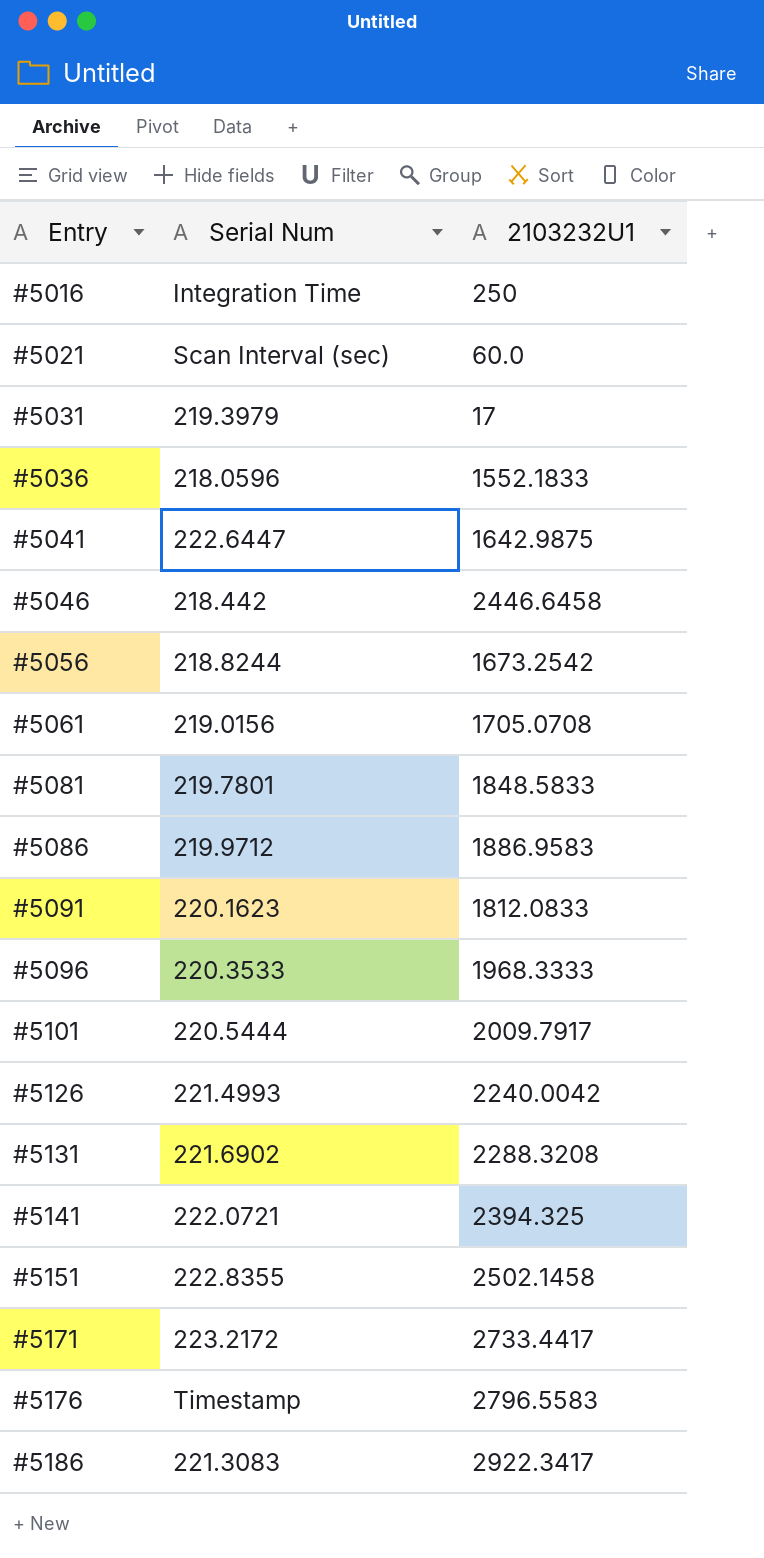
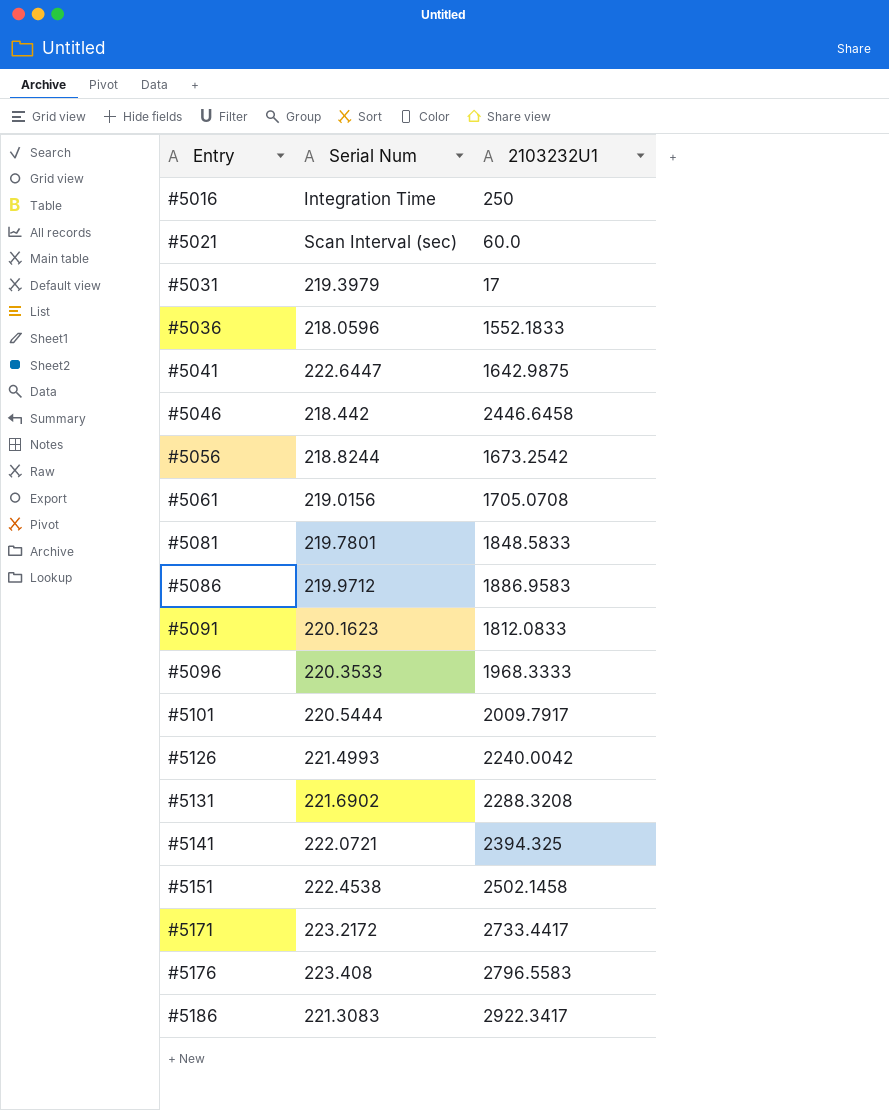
#5151 | Serial Num: 222.8355 -> 222.4538
#5176 | Serial Num: Timestamp -> 223.408

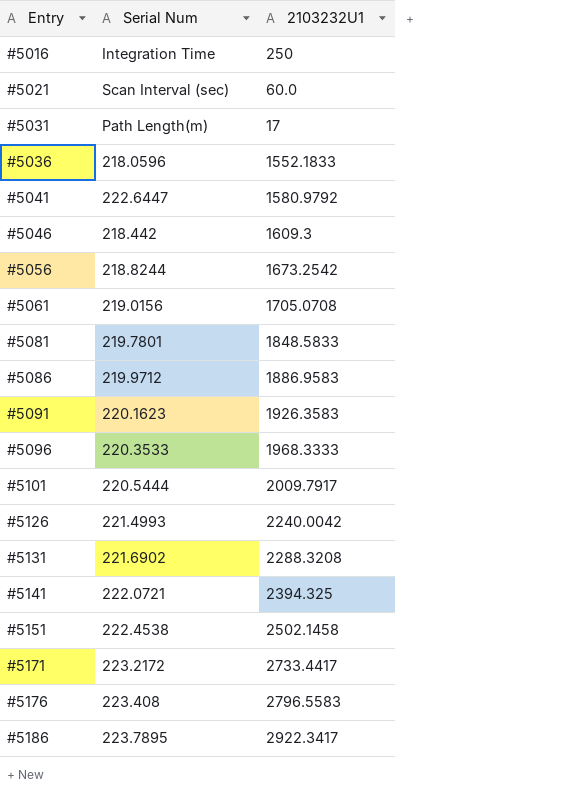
#5031 | Serial Num: 219.3979 -> Path Length(m)
#5041 | 2103232U1: 1642.9875 -> 1580.9792
#5046 | 2103232U1: 2446.6458 -> 1609.3
#5091 | 2103232U1: 1812.0833 -> 1926.3583
#5186 | Serial Num: 221.3083 -> 223.7895

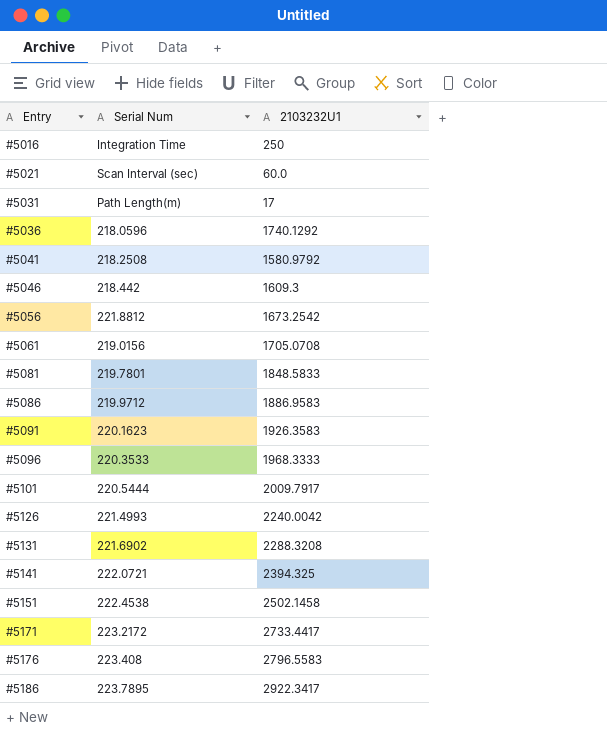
#5036 | 2103232U1: 1552.1833 -> 1740.1292
#5041 | Serial Num: 222.6447 -> 218.2508
#5056 | Serial Num: 218.8244 -> 221.8812

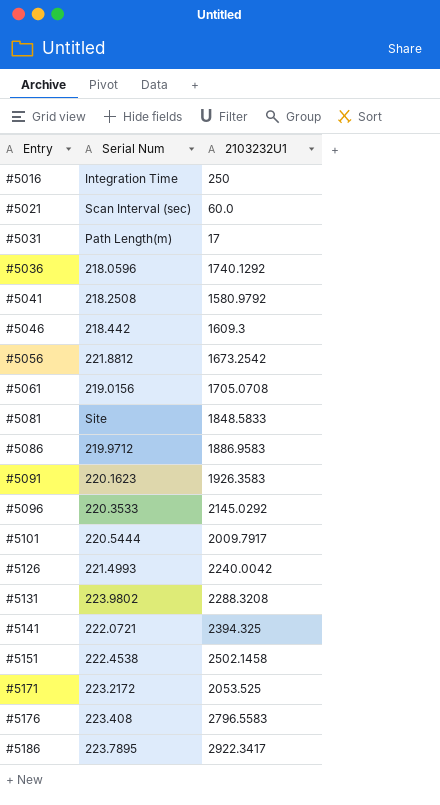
#5081 | Serial Num: 219.7801 -> Site
#5096 | 2103232U1: 1968.3333 -> 2145.0292
#5131 | Serial Num: 221.6902 -> 223.9802
#5171 | 2103232U1: 2733.4417 -> 2053.525

